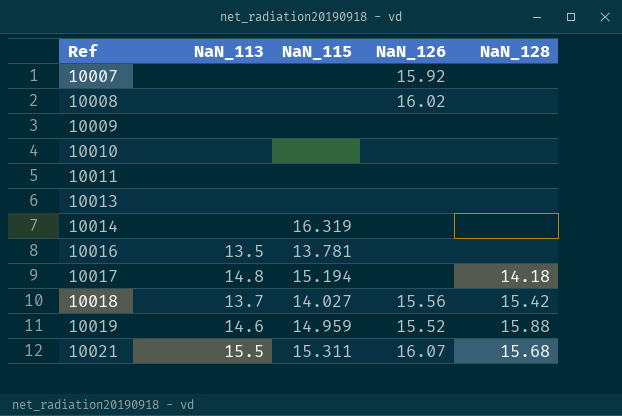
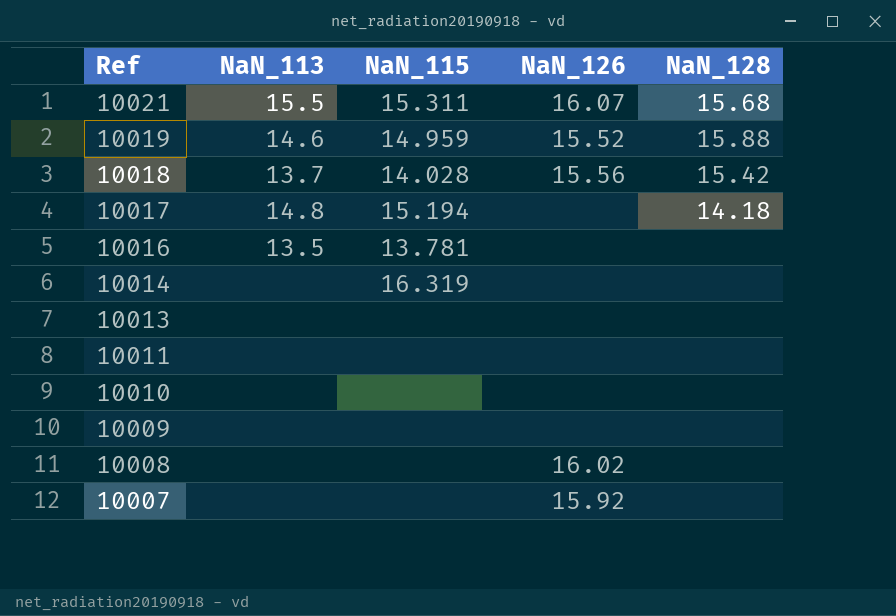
row order: Ref ascending -> Ref descending
10018 | NaN_115: 14.027 -> 14.028

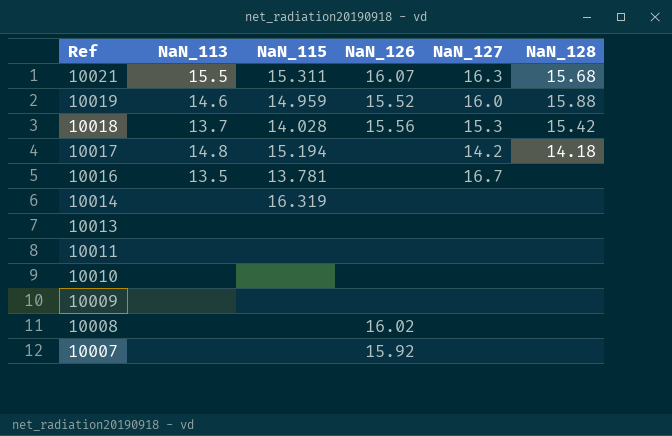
column NaN_127 | position: none -> 5

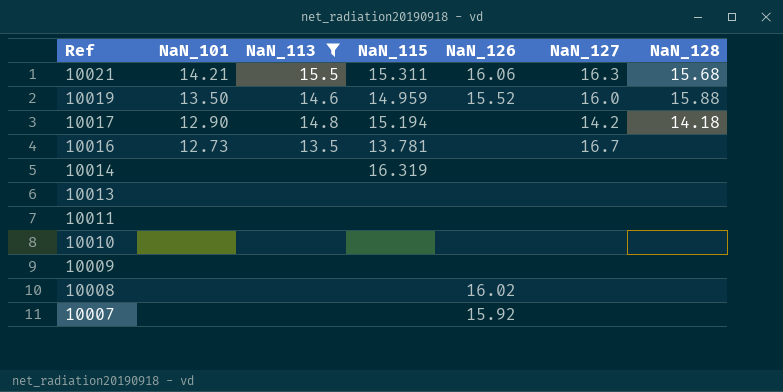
filter: none -> NaN_113 != 13.7
column NaN_101 | position: none -> 2
10021 | NaN_126: 16.07 -> 16.06

